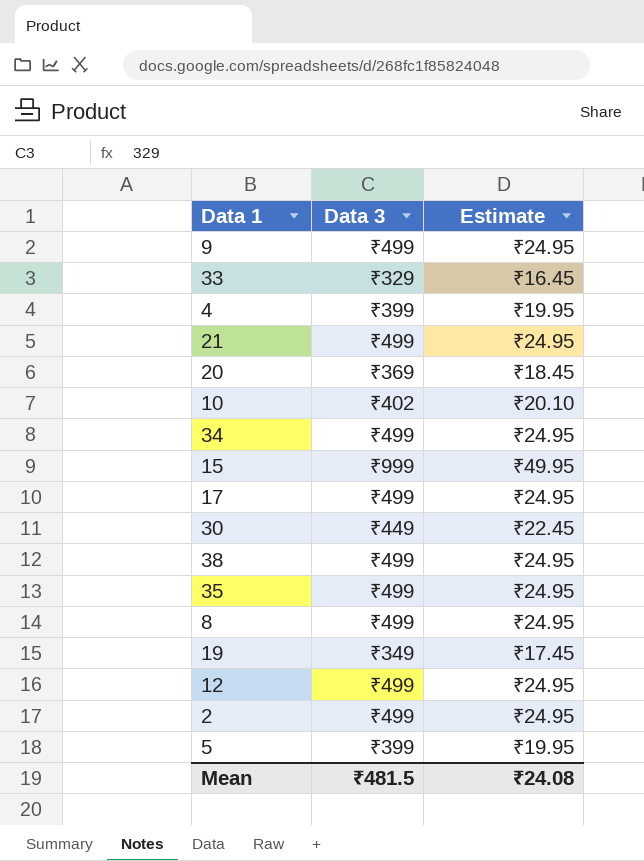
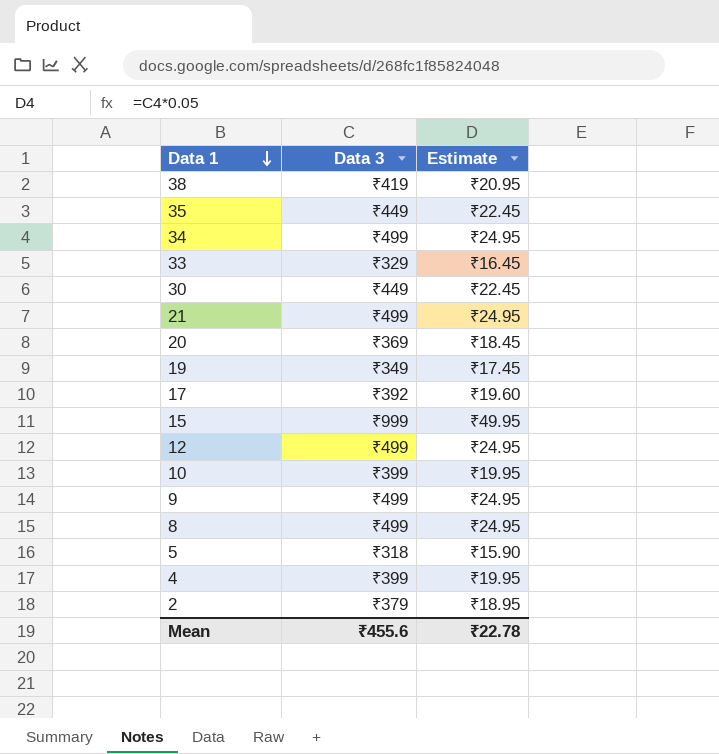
row order: none -> Data 1 descending
38 | Data 3: ₹499 -> ₹419
38 | Estimate: ₹24.95 -> ₹20.95
35 | Data 3: ₹499 -> ₹449
35 | Estimate: ₹24.95 -> ₹22.45
17 | Data 3: ₹499 -> ₹392
17 | Estimate: ₹24.95 -> ₹19.60
10 | Data 3: ₹402 -> ₹399
10 | Estimate: ₹20.10 -> ₹19.95
5 | Data 3: ₹399 -> ₹318
5 | Estimate: ₹19.95 -> ₹15.90
2 | Data 3: ₹499 -> ₹379
2 | Estimate: ₹24.95 -> ₹18.95
Mean | Data 3: ₹481.5 -> ₹455.6
Mean | Estimate: ₹24.08 -> ₹22.78

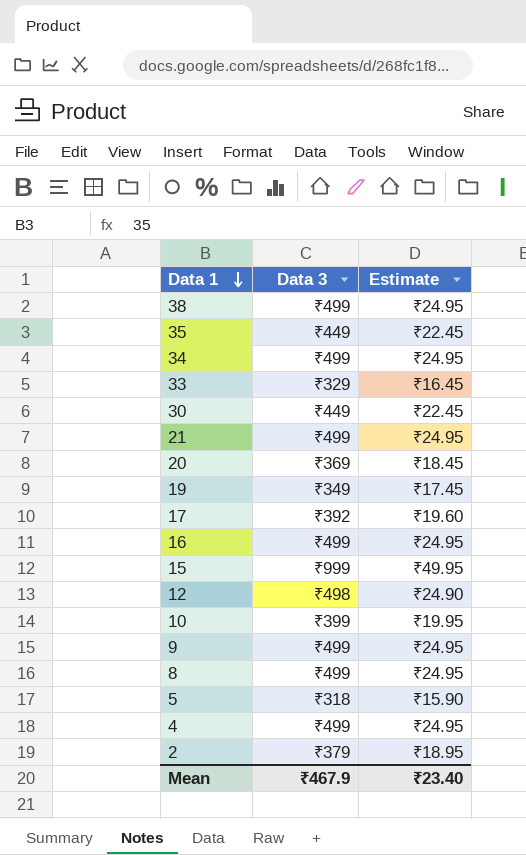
38 | Data 3: ₹419 -> ₹499
38 | Estimate: ₹20.95 -> ₹24.95
row 16: none -> ₹499 | ₹24.95
12 | Data 3: ₹499 -> ₹498
12 | Estimate: ₹24.95 -> ₹24.90
4 | Data 3: ₹399 -> ₹499
4 | Estimate: ₹19.95 -> ₹24.95
Mean | Data 3: ₹455.6 -> ₹467.9
Mean | Estimate: ₹22.78 -> ₹23.40

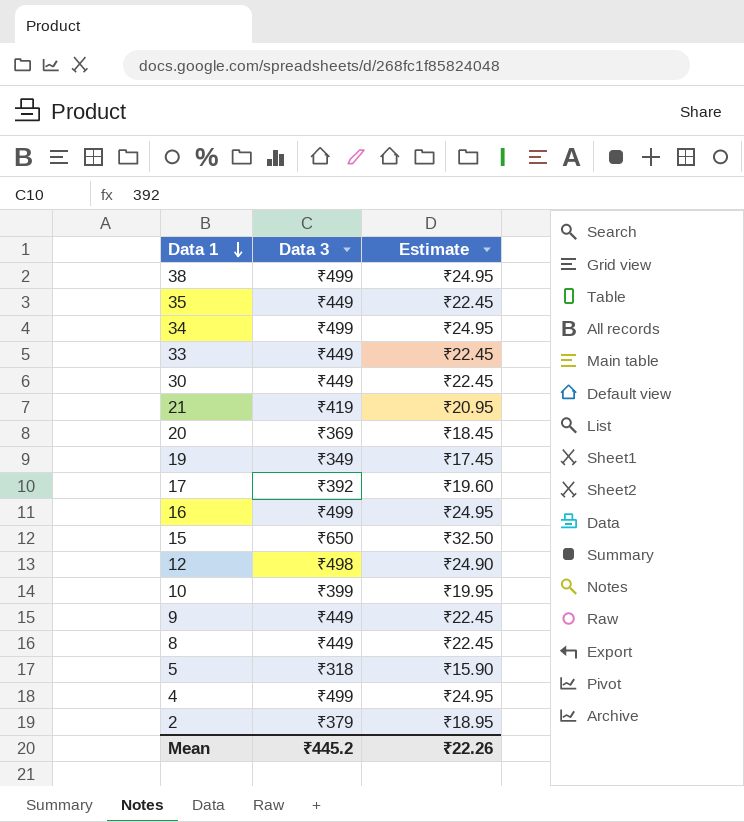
33 | Data 3: ₹329 -> ₹449
33 | Estimate: ₹16.45 -> ₹22.45
21 | Data 3: ₹499 -> ₹419
21 | Estimate: ₹24.95 -> ₹20.95
15 | Data 3: ₹999 -> ₹650
15 | Estimate: ₹49.95 -> ₹32.50
9 | Data 3: ₹499 -> ₹449
9 | Estimate: ₹24.95 -> ₹22.45
8 | Data 3: ₹499 -> ₹449
8 | Estimate: ₹24.95 -> ₹22.45
Mean | Data 3: ₹467.9 -> ₹445.2
Mean | Estimate: ₹23.40 -> ₹22.26

